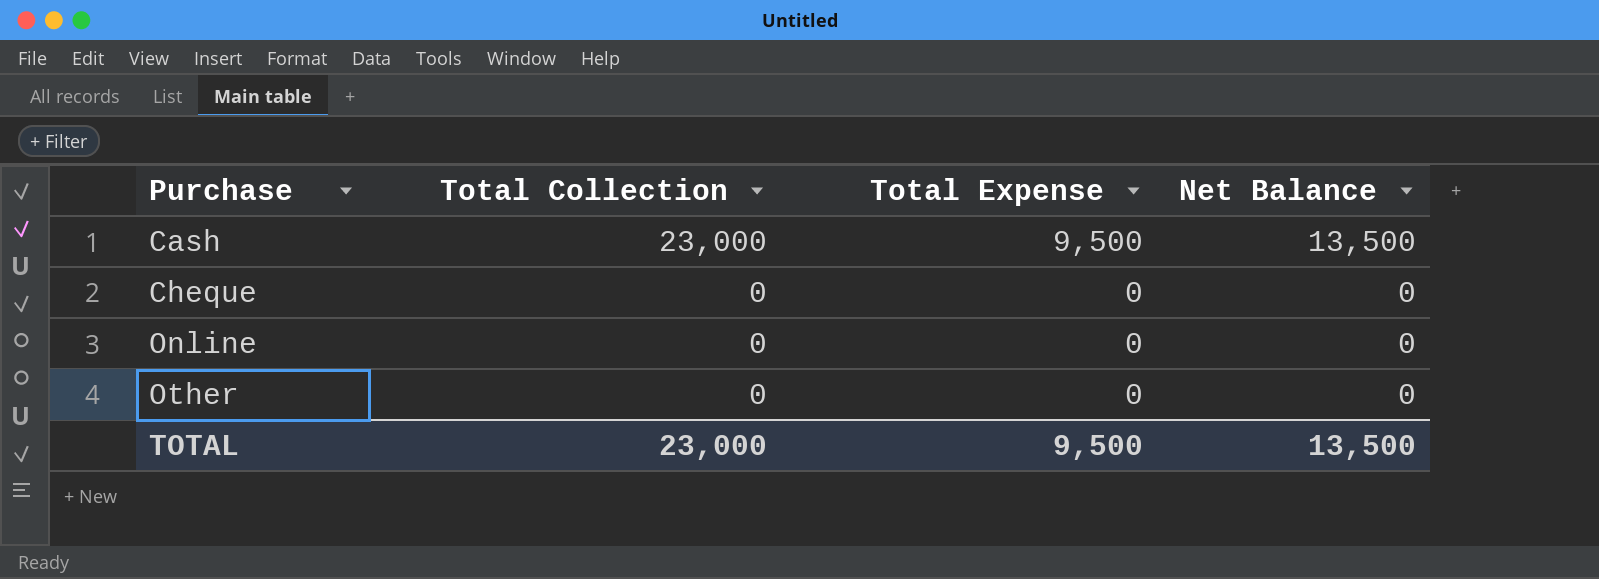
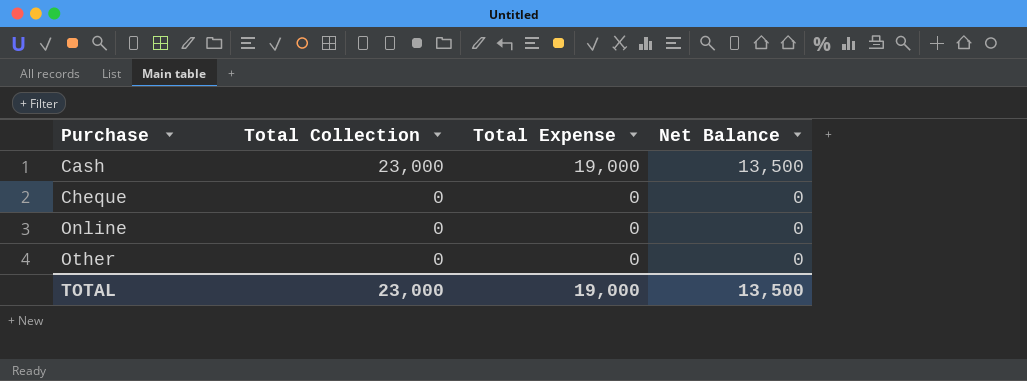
Cash | Total Expense: 9,500 -> 19,000
TOTAL | Total Expense: 9,500 -> 19,000

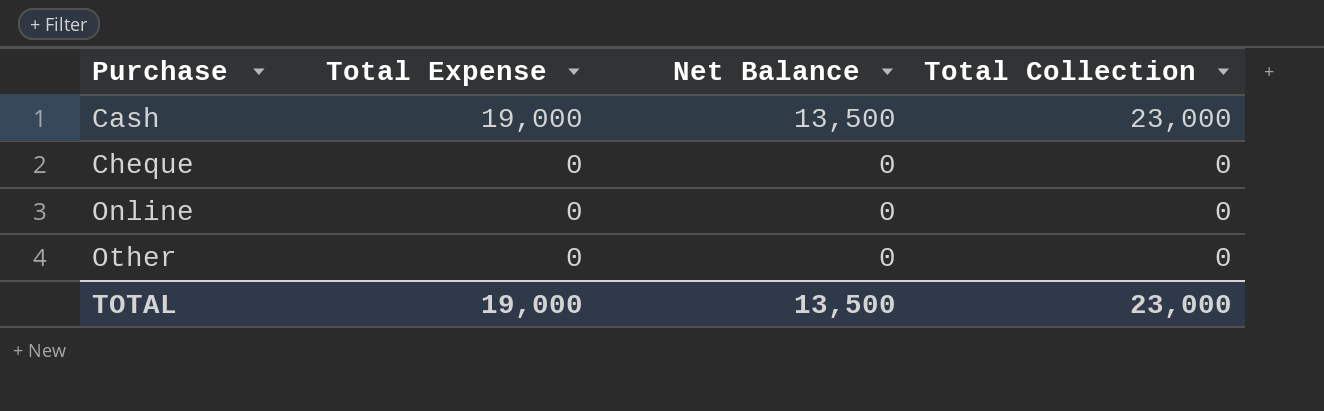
column Total Collection | position: 2 -> 4

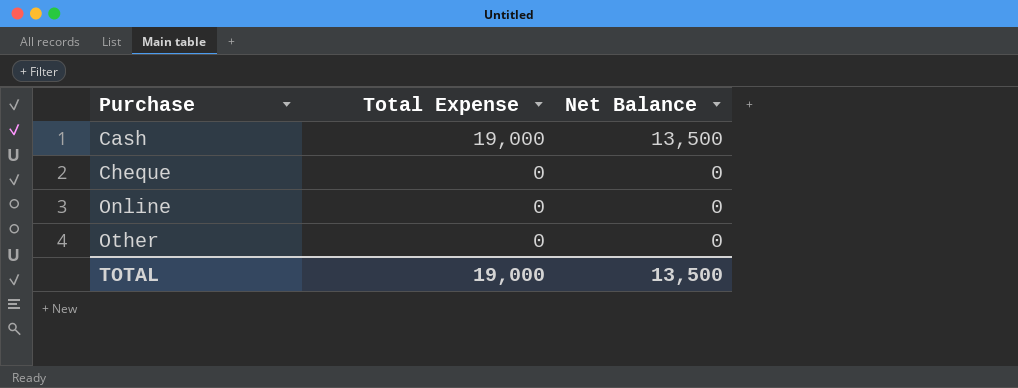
column Total Collection | position: 4 -> none

